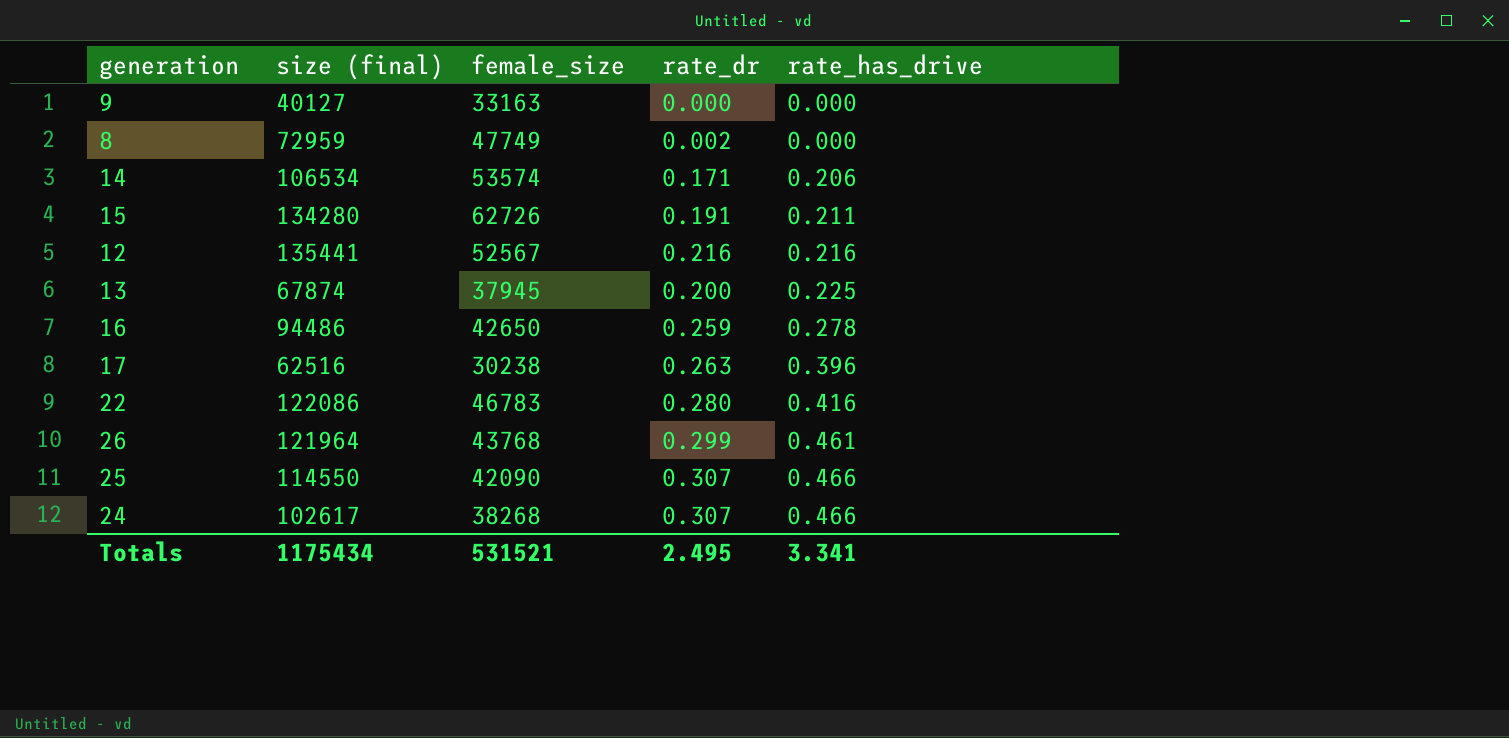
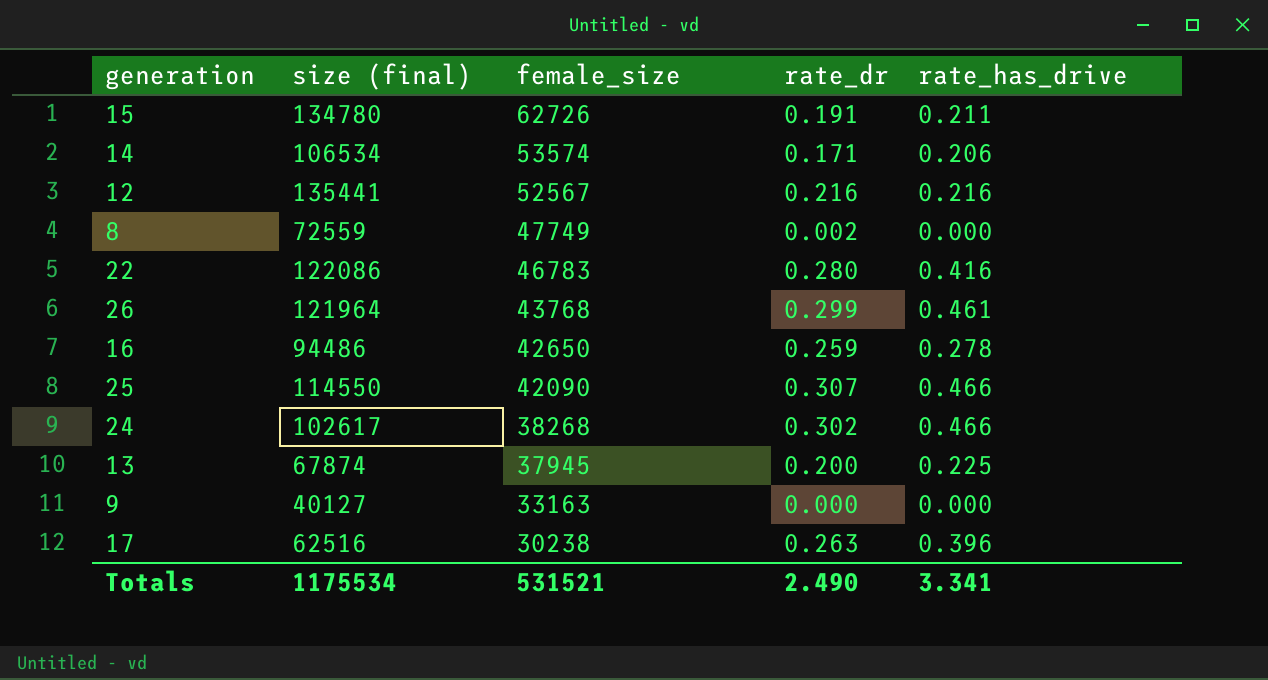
row order: rate_has_drive ascending -> female_size descending
15 | size (final): 134280 -> 134780
8 | size (final): 72959 -> 72559
24 | rate_dr: 0.307 -> 0.302
Totals | size (final): 1175434 -> 1175534
Totals | rate_dr: 2.495 -> 2.490

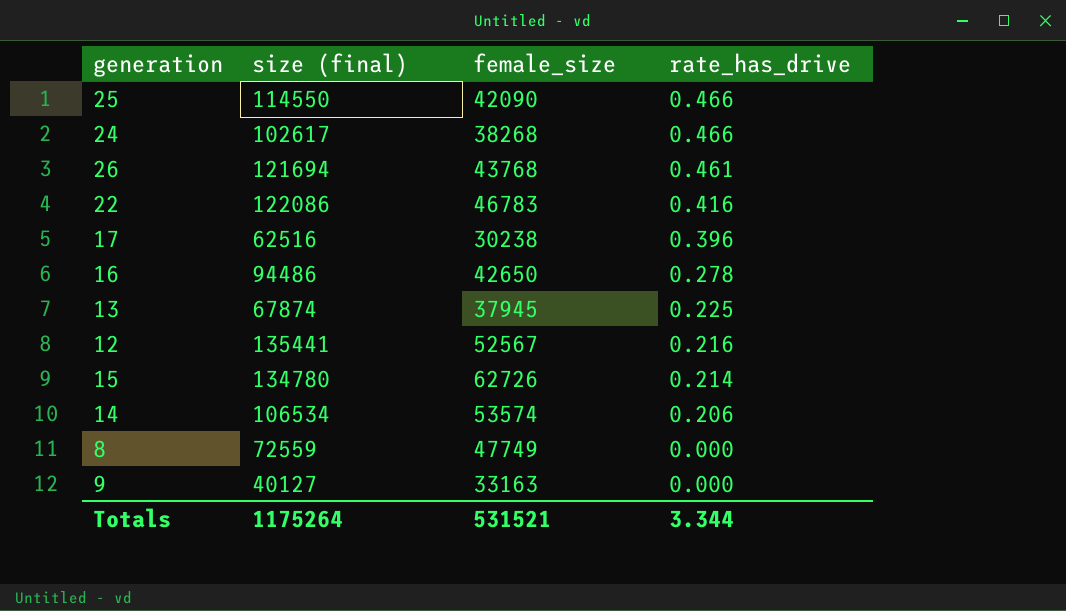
row order: female_size descending -> rate_has_drive descending
column rate_dr | position: 4 -> none
26 | size (final): 121964 -> 121694
15 | rate_has_drive: 0.211 -> 0.214
Totals | size (final): 1175534 -> 1175264
Totals | rate_has_drive: 3.341 -> 3.344

